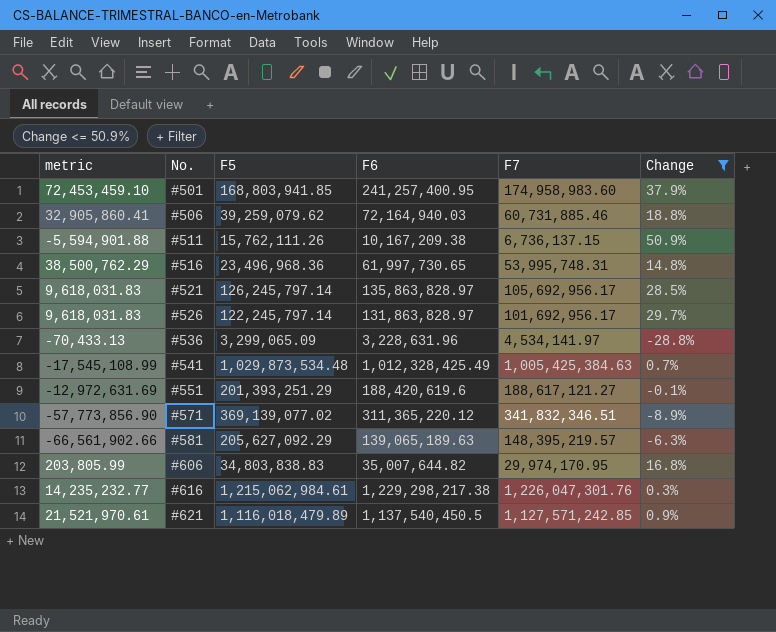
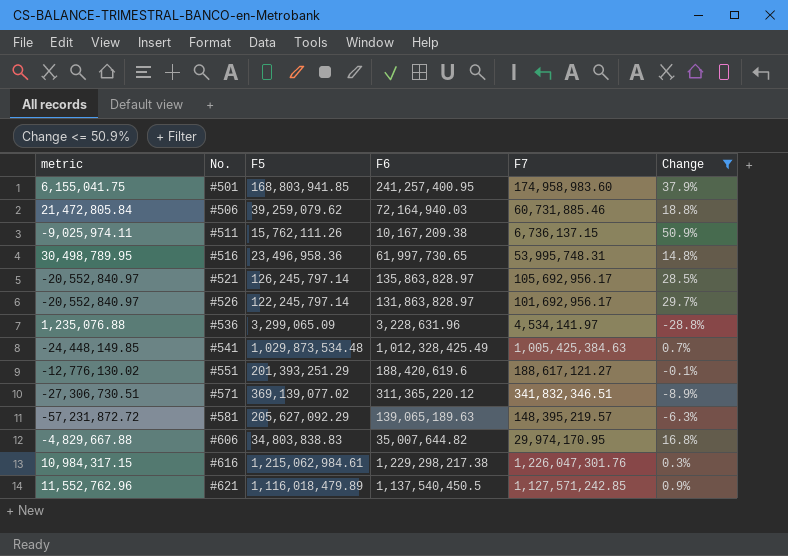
column metric | formula: [F6] - [F5] -> [F7] - [F5]
#516 | F5: 23,496,968.36 -> 23,496,958.36

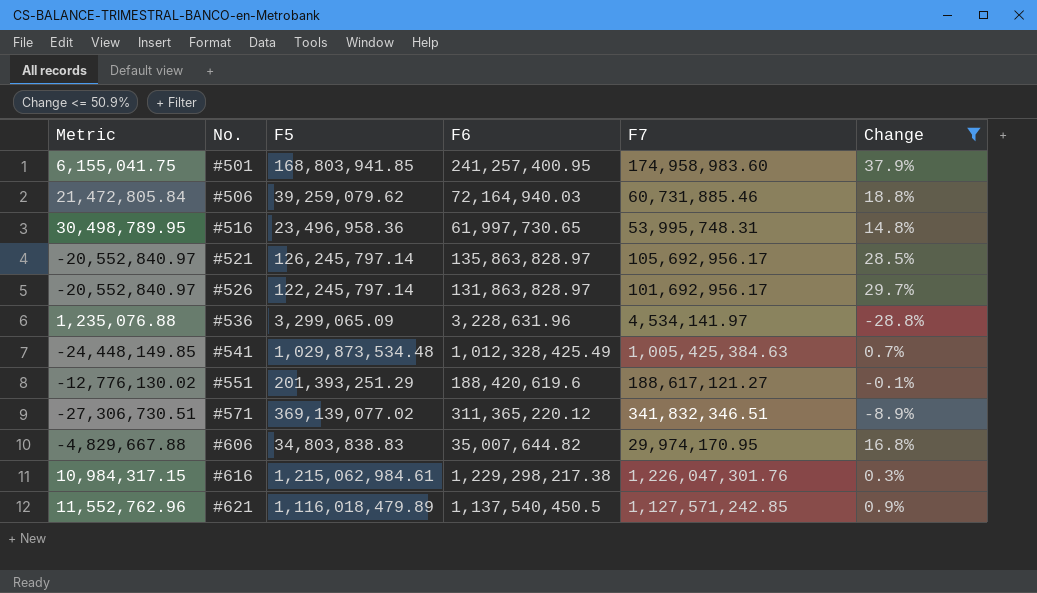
column name: metric -> Metric
row #511: -9,025,974.11 | 15,762,111.26 | 10,167,209.38 | 6,736,137.15 | 50.9% -> none
row #581: -57,231,872.72 | 205,627,092.29 | 139,065,189.63 | 148,395,219.57 | -6.3% -> none

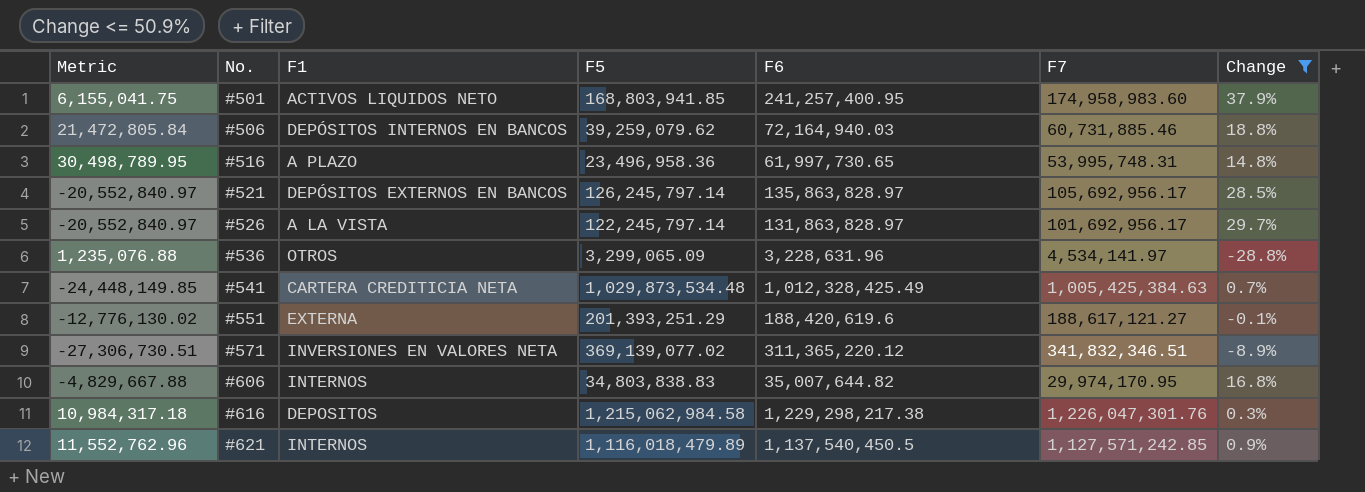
column F1 | position: none -> 3
#616 | Metric: 10,984,317.15 -> 10,984,317.18
#616 | F5: 1,215,062,984.61 -> 1,215,062,984.58

